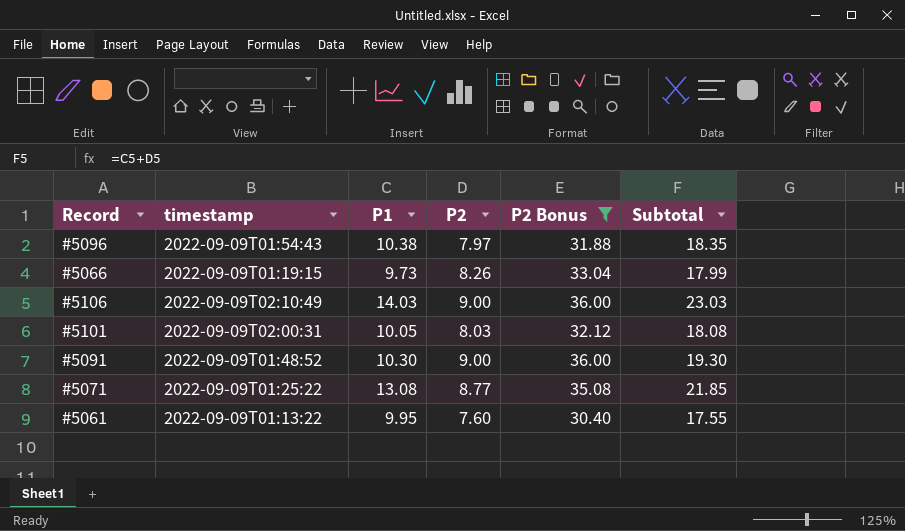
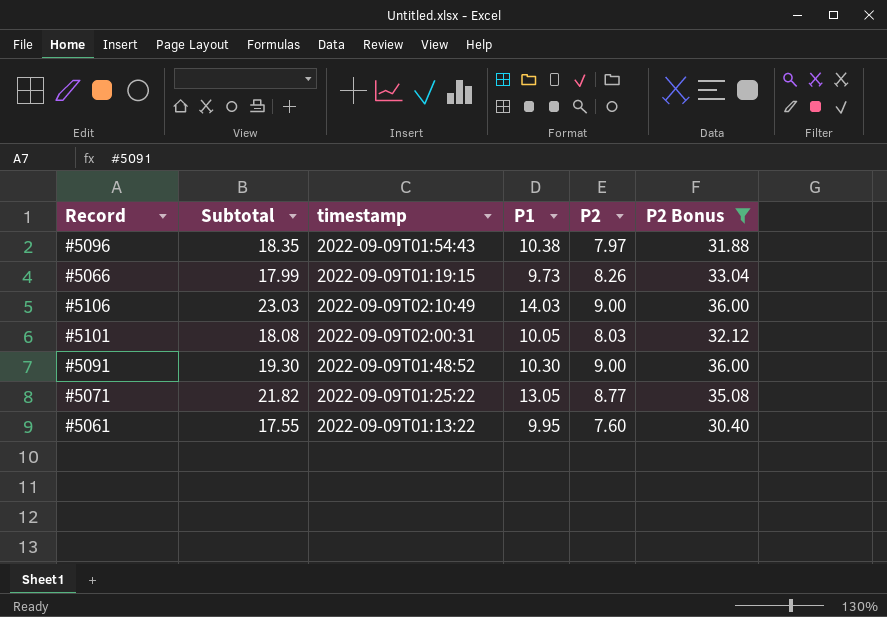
column Subtotal | position: 6 -> 2
#5071 | Subtotal: 21.85 -> 21.82
#5071 | P1: 13.08 -> 13.05

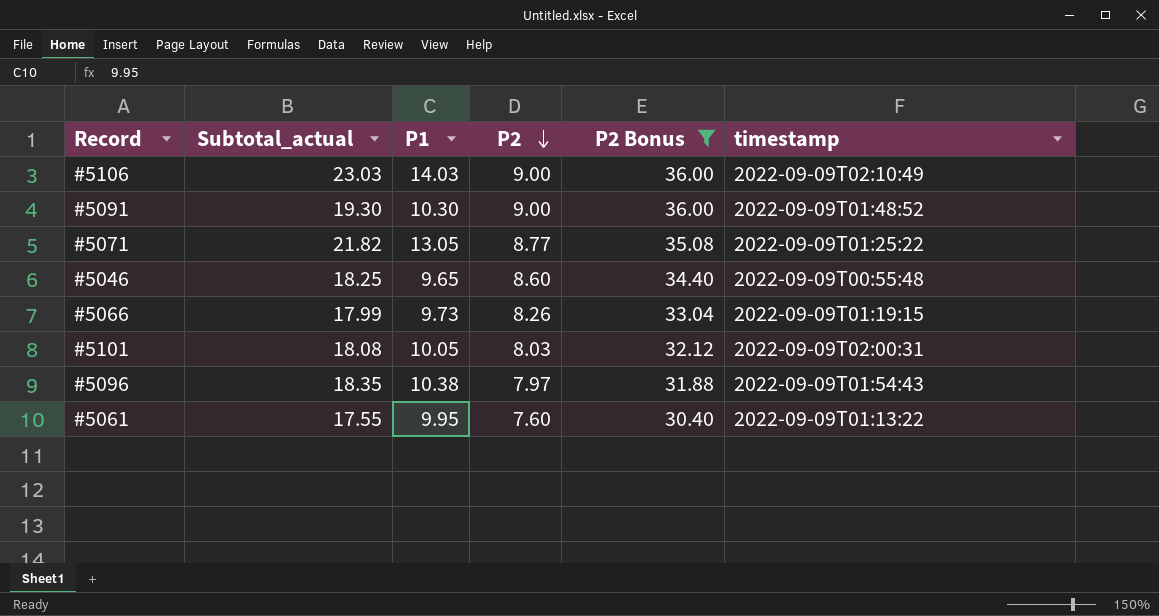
row order: none -> P2 descending
column name: Subtotal -> Subtotal_actual
column timestamp | position: 3 -> 6
row #5046: none -> 18.25 | 9.65 | 8.60 | 34.40 | 2022-09-09T00:55:48

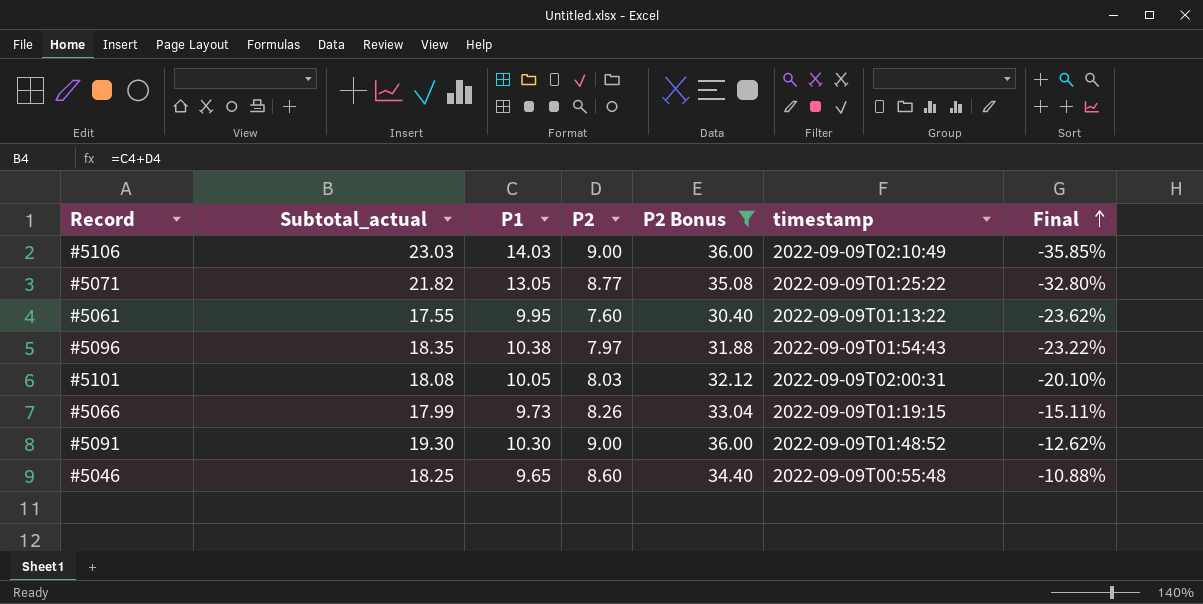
row order: P2 descending -> Final ascending
column Final | formula: none -> ([P2] - [P1]) / [P1]

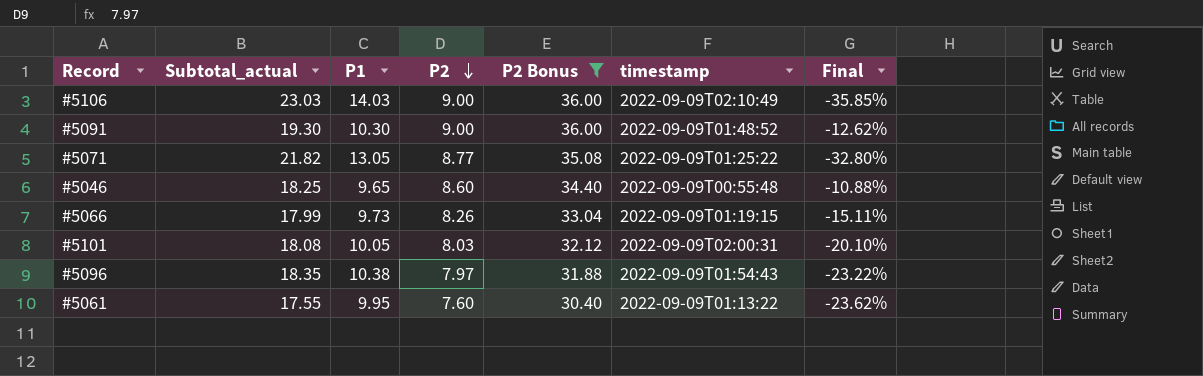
row order: Final ascending -> P2 descending

